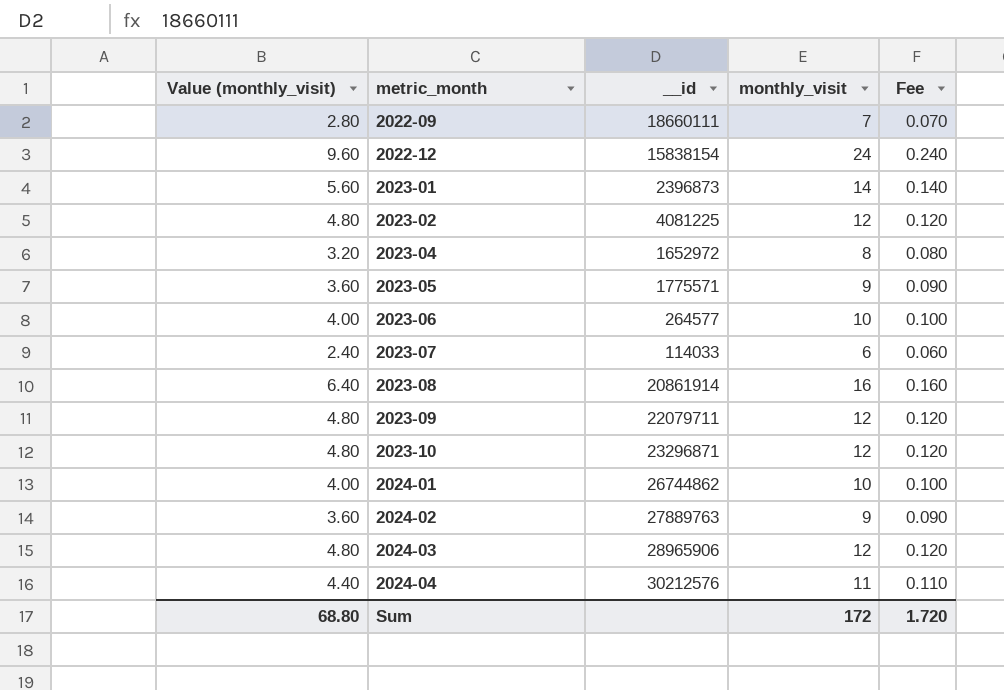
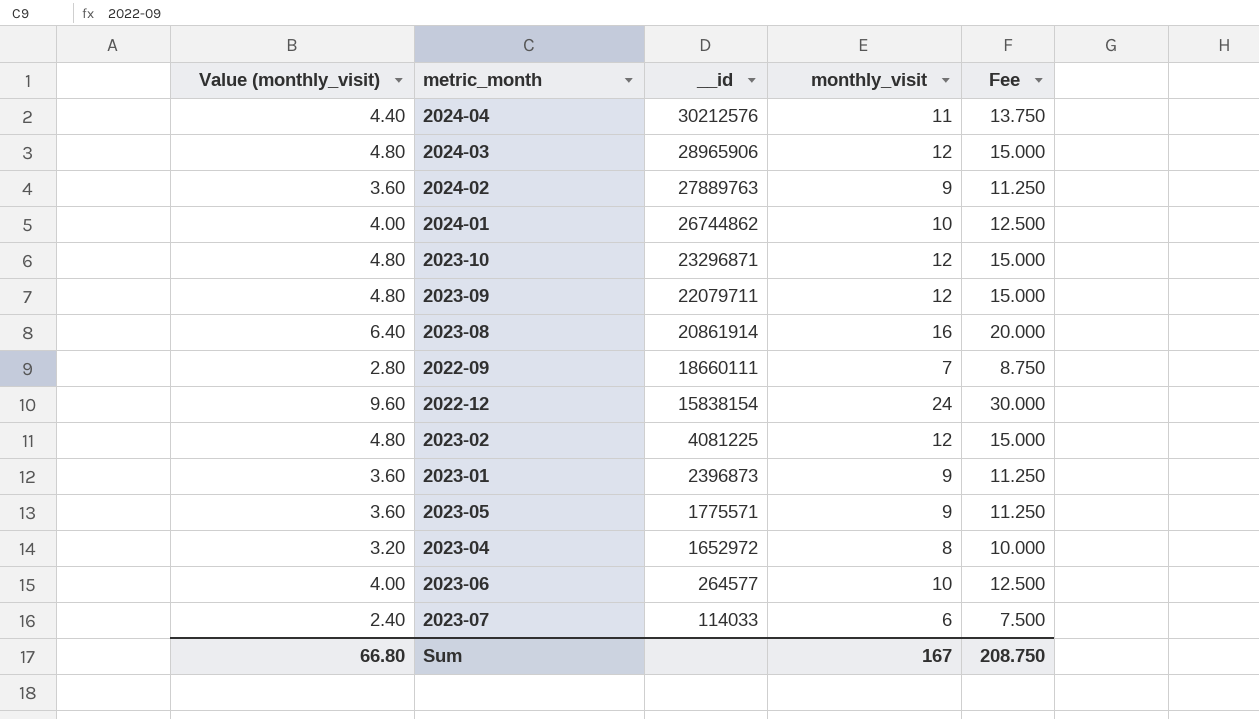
row order: metric_month ascending -> __id descending
column Fee | formula: [monthly_visit] * 0.01 -> [monthly_visit] * 1.25
2023-01 | Value (monthly_visit): 5.60 -> 3.60
2023-01 | monthly_visit: 14 -> 9
Sum | Value (monthly_visit): 68.80 -> 66.80
Sum | monthly_visit: 172 -> 167
Sum | Fee: 1.720 -> 208.750

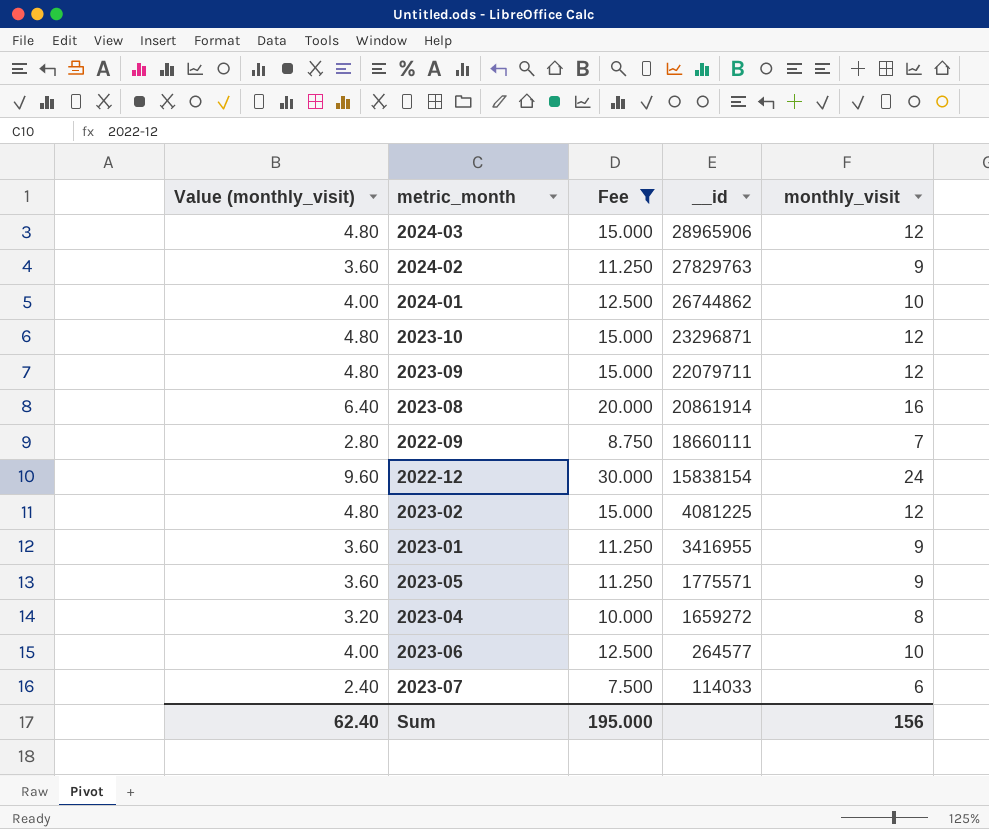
filter: none -> Fee != 13.750
column Fee | position: 5 -> 3
2024-02 | __id: 27889763 -> 27829763
2023-01 | __id: 2396873 -> 3416955
2023-04 | __id: 1652972 -> 1659272
Sum | Value (monthly_visit): 66.80 -> 62.40
Sum | Fee: 208.750 -> 195.000
Sum | monthly_visit: 167 -> 156

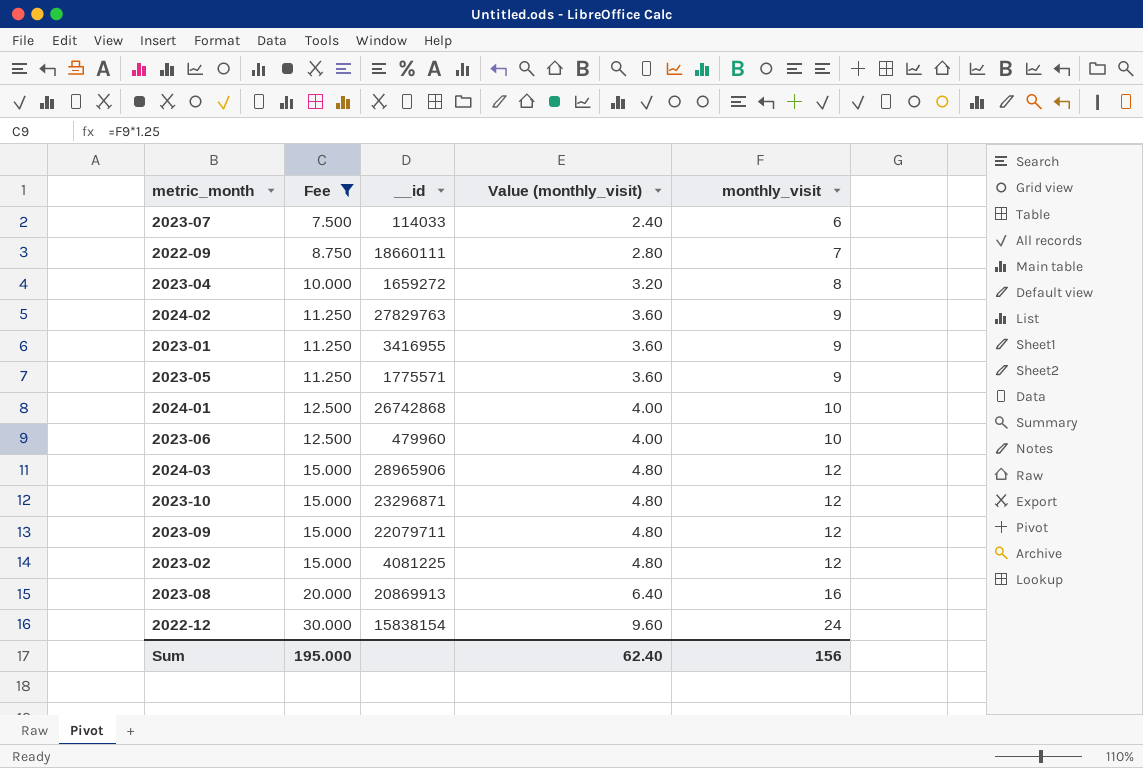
row order: __id descending -> Fee ascending
column Value (monthly_visit) | position: 1 -> 4
2024-01 | __id: 26744862 -> 26742868
2023-06 | __id: 264577 -> 479960
2023-08 | __id: 20861914 -> 20869913

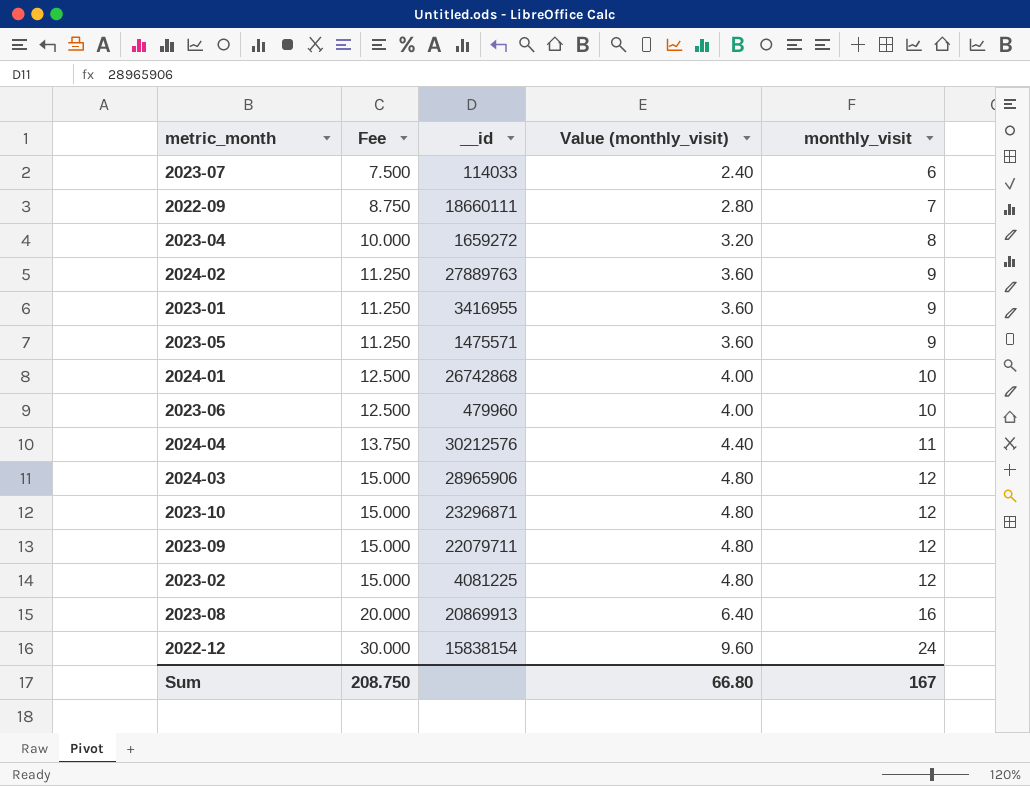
filter: Fee != 13.750 -> none
2024-02 | __id: 27829763 -> 27889763
2023-05 | __id: 1775571 -> 1475571
Sum | Fee: 195.000 -> 208.750
Sum | Value (monthly_visit): 62.40 -> 66.80
Sum | monthly_visit: 156 -> 167

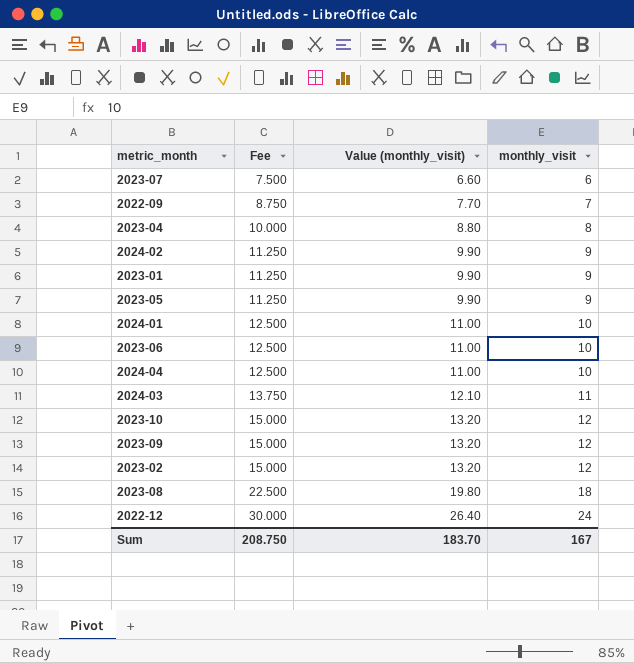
column __id | position: 3 -> none
column Value (monthly_visit) | formula: [monthly_visit] * 0.4 -> [monthly_visit] * 1.1
2024-04 | Fee: 13.750 -> 12.500
2024-04 | monthly_visit: 11 -> 10
2024-03 | Fee: 15.000 -> 13.750
2024-03 | monthly_visit: 12 -> 11
2023-08 | Fee: 20.000 -> 22.500
2023-08 | monthly_visit: 16 -> 18
Sum | Value (monthly_visit): 66.80 -> 183.70

